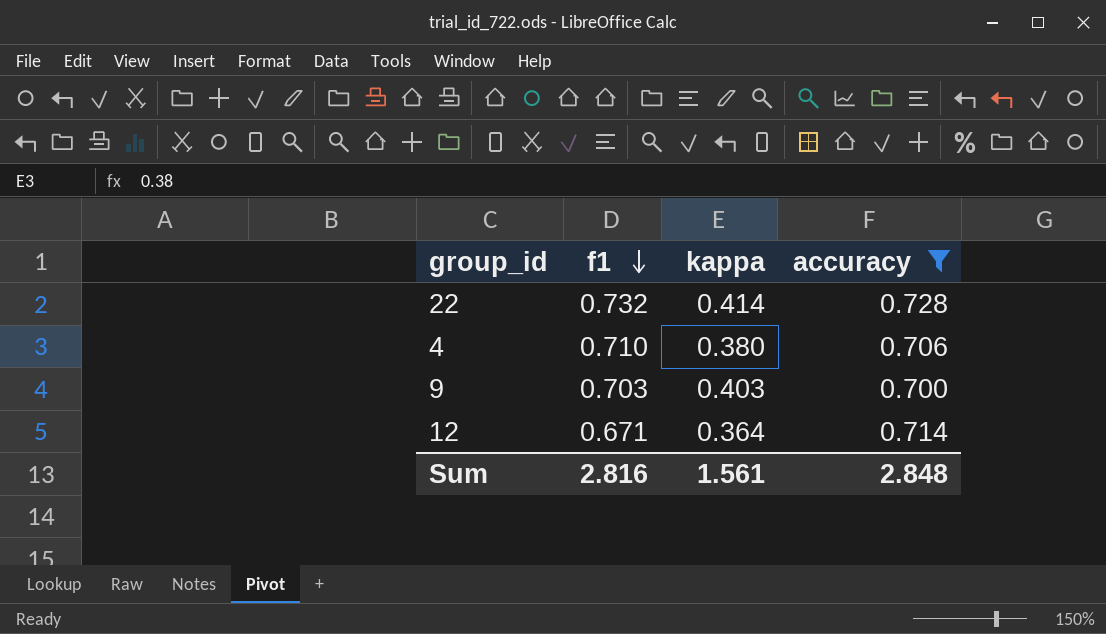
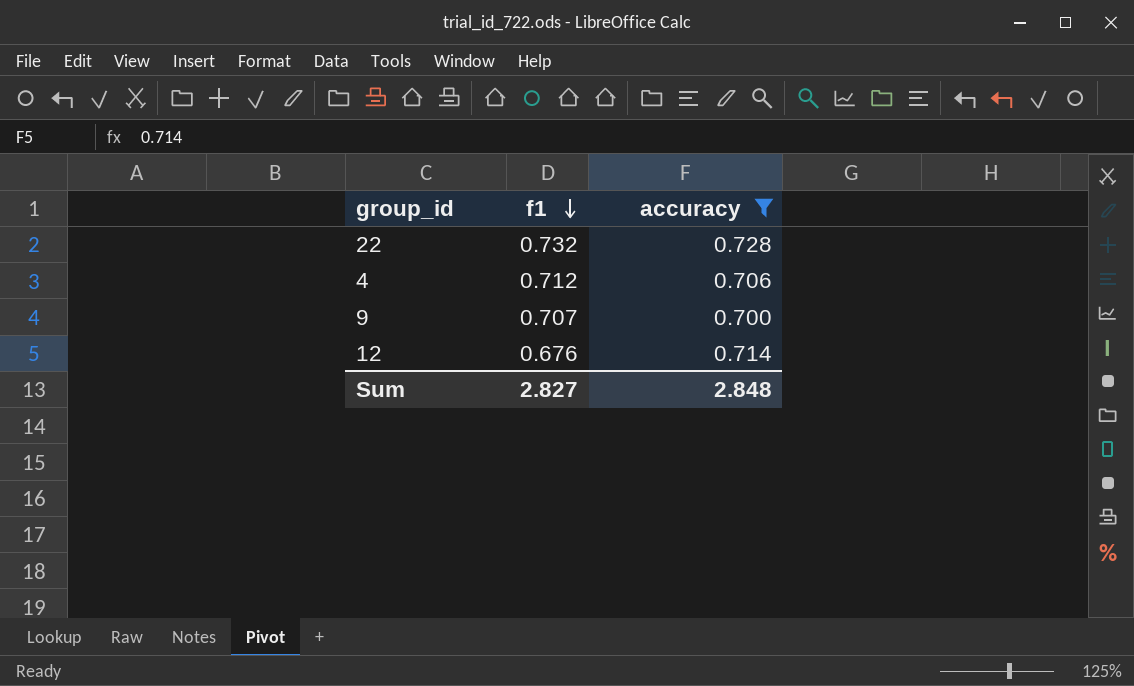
column kappa | position: 3 -> none
4 | f1: 0.710 -> 0.712
9 | f1: 0.703 -> 0.707
12 | f1: 0.671 -> 0.676
Sum | f1: 2.816 -> 2.827

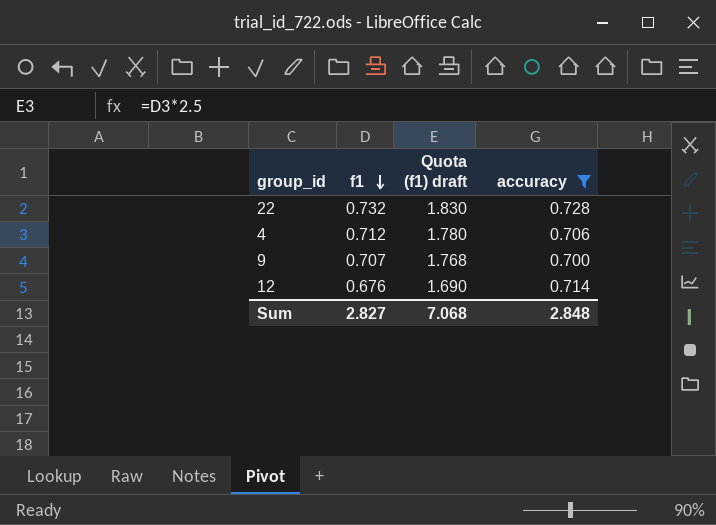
column Quota (f1) draft | formula: none -> [f1] * 2.5

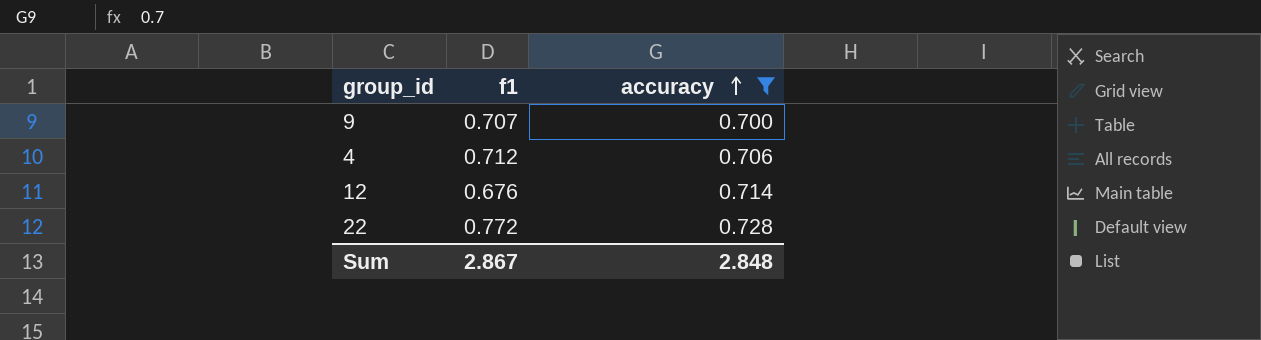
row order: f1 descending -> accuracy ascending
column Quota (f1) draft | formula: [f1] * 2.5 -> none
22 | f1: 0.732 -> 0.772
Sum | f1: 2.827 -> 2.867

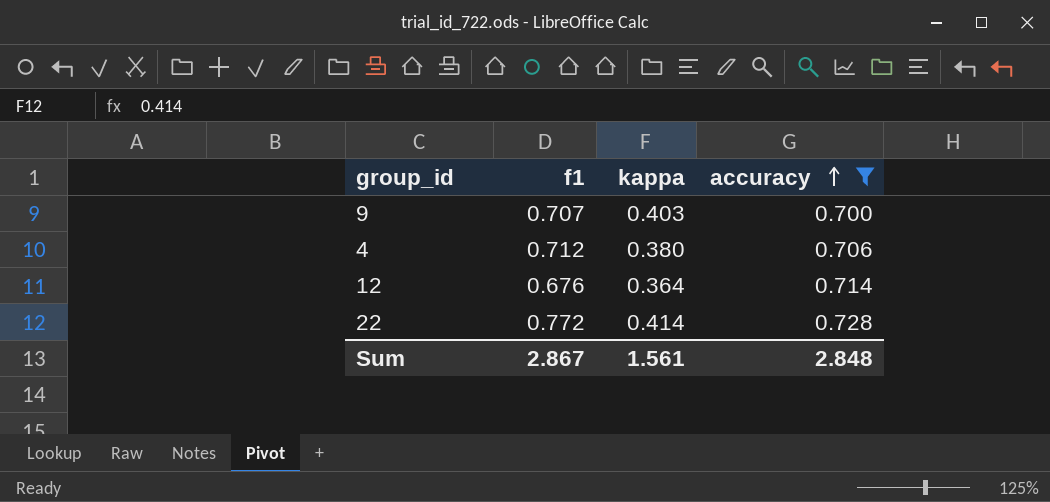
column kappa | position: none -> 3

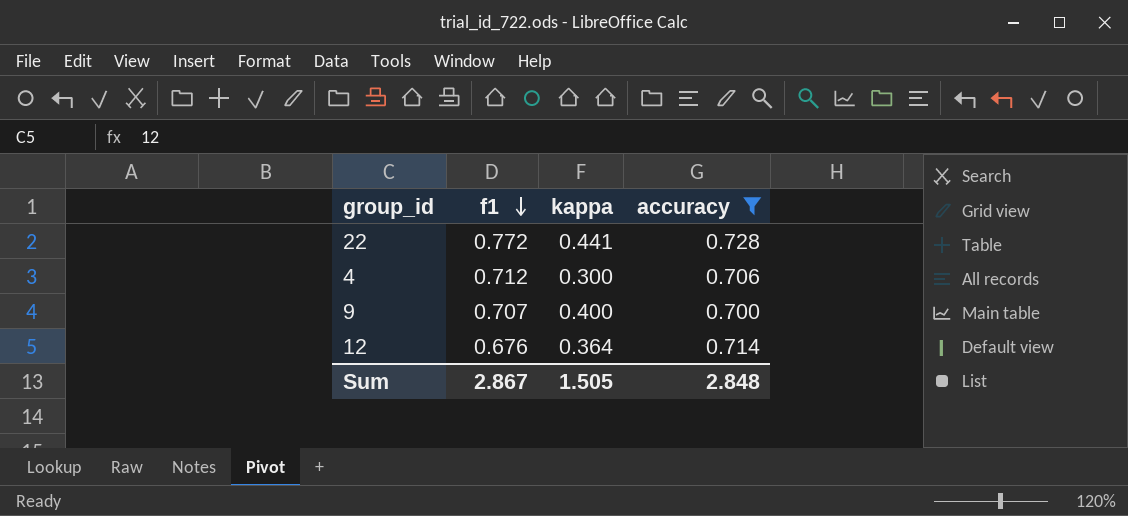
row order: accuracy ascending -> f1 descending
22 | kappa: 0.414 -> 0.441
4 | kappa: 0.380 -> 0.300
9 | kappa: 0.403 -> 0.400
Sum | kappa: 1.561 -> 1.505

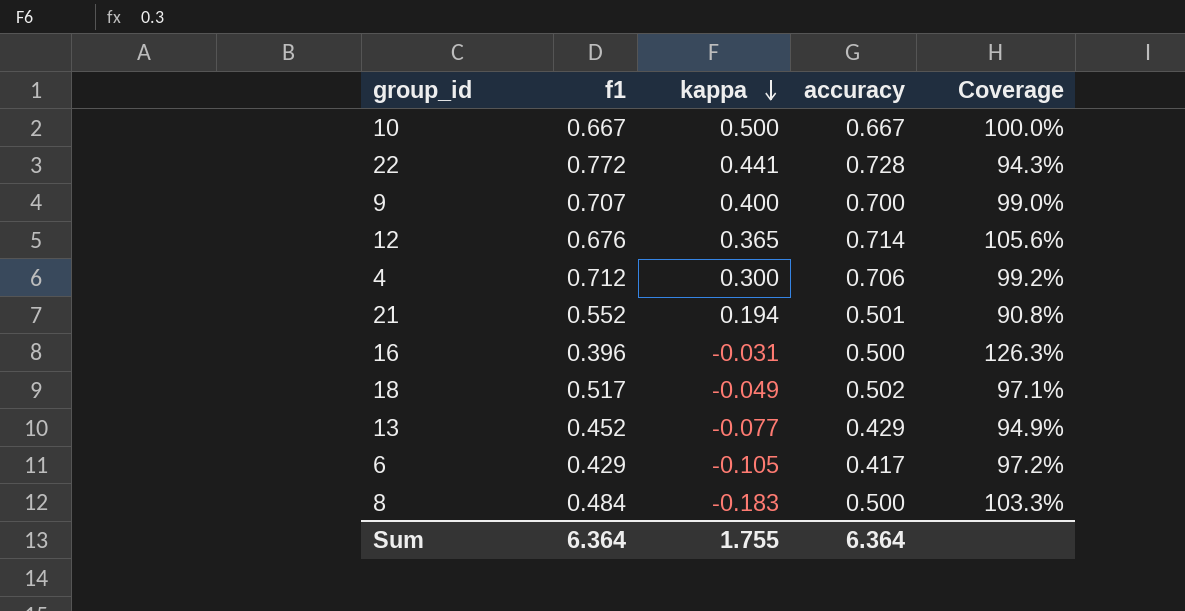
filter: accuracy >= 0.700 -> none
row order: f1 descending -> kappa descending
column Coverage | formula: none -> [accuracy] / [f1]
12 | kappa: 0.364 -> 0.365
Sum | f1: 2.867 -> 6.364
Sum | kappa: 1.505 -> 1.755
Sum | accuracy: 2.848 -> 6.364

